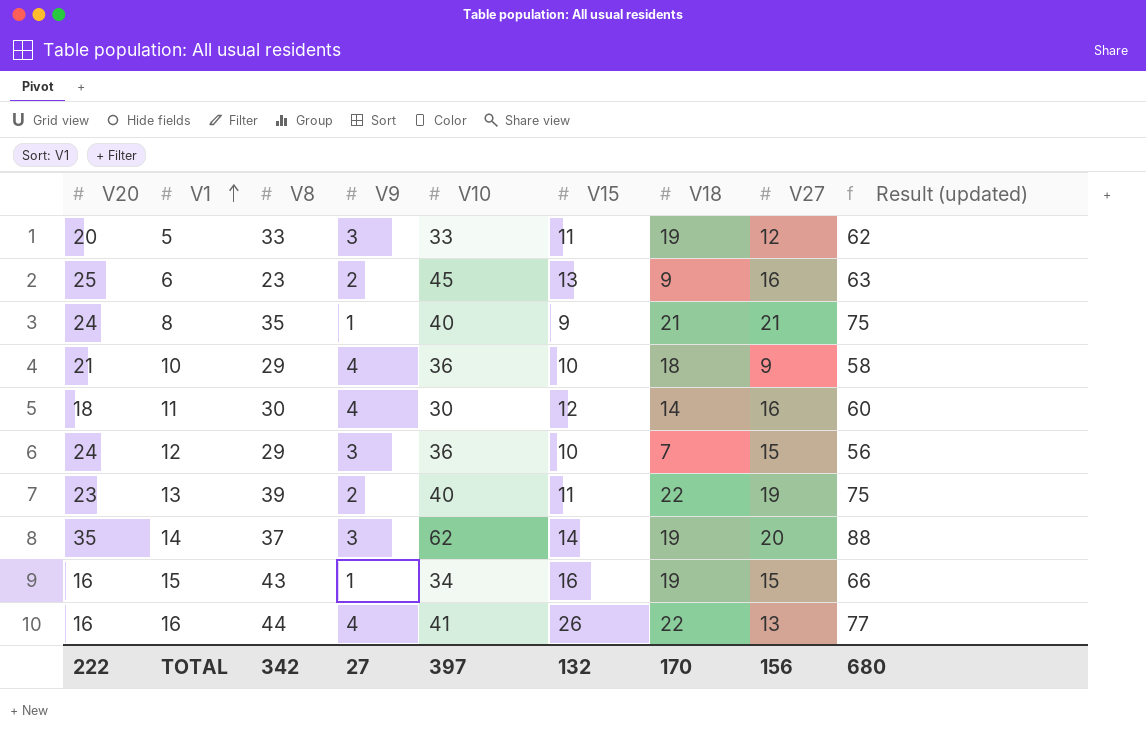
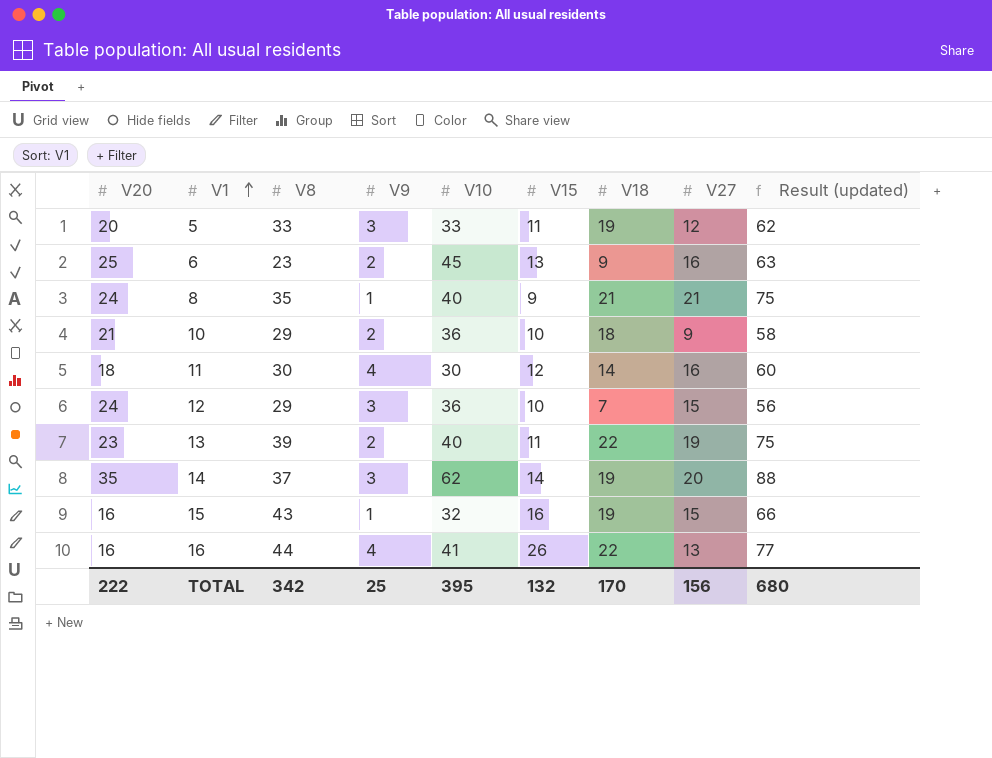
10 | V9: 4 -> 2
15 | V10: 34 -> 32
TOTAL | V9: 27 -> 25
TOTAL | V10: 397 -> 395

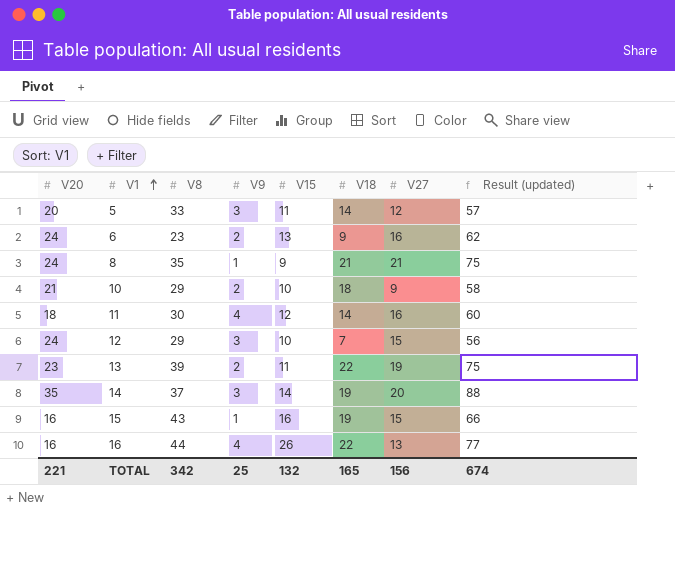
column V10 | position: 5 -> none
5 | V18: 19 -> 14
5 | Result (updated): 62 -> 57
6 | V20: 25 -> 24
6 | Result (updated): 63 -> 62
TOTAL | V20: 222 -> 221
TOTAL | V18: 170 -> 165
TOTAL | Result (updated): 680 -> 674

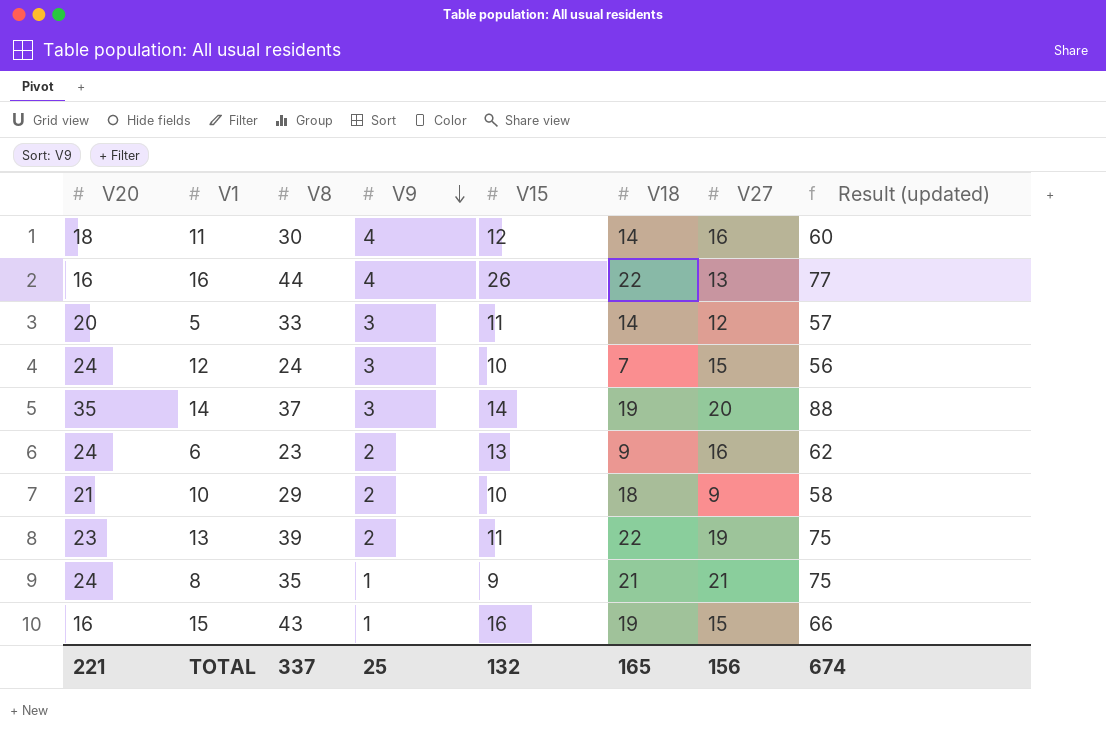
row order: V1 ascending -> V9 descending
12 | V8: 29 -> 24
TOTAL | V8: 342 -> 337

